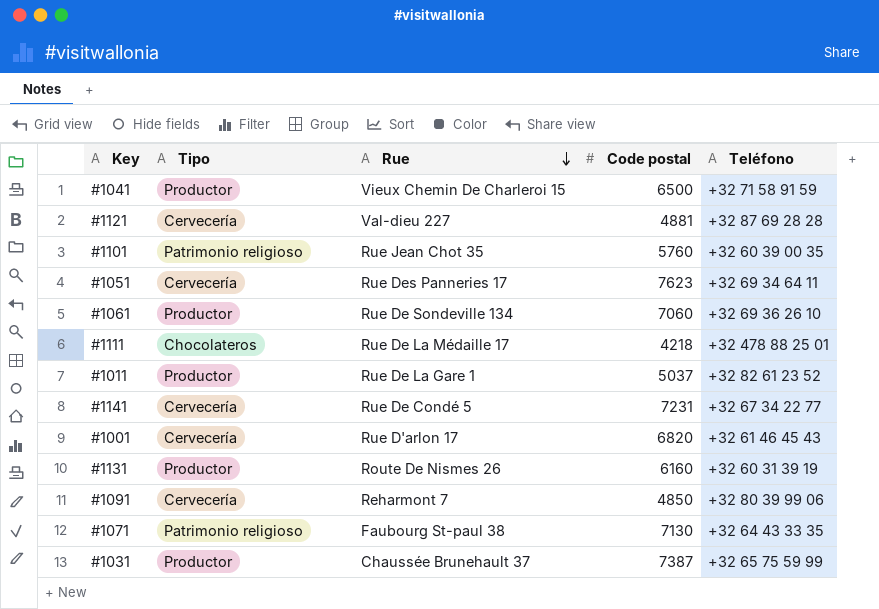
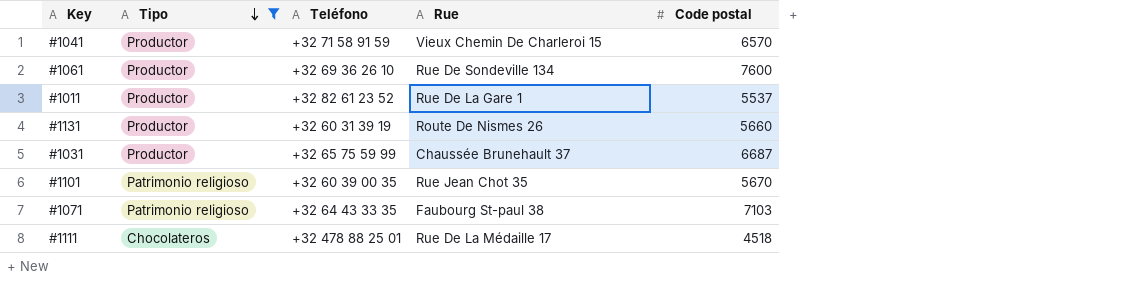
filter: none -> Tipo != Cervecería
row order: Rue descending -> Tipo descending
column Teléfono | position: 5 -> 3
#1041 | Code postal: 6500 -> 6570
#1061 | Code postal: 7060 -> 7600
#1011 | Code postal: 5037 -> 5537
#1131 | Code postal: 6160 -> 5660
#1031 | Code postal: 7387 -> 6687
#1101 | Code postal: 5760 -> 5670
#1071 | Code postal: 7130 -> 7103
#1111 | Code postal: 4218 -> 4518

